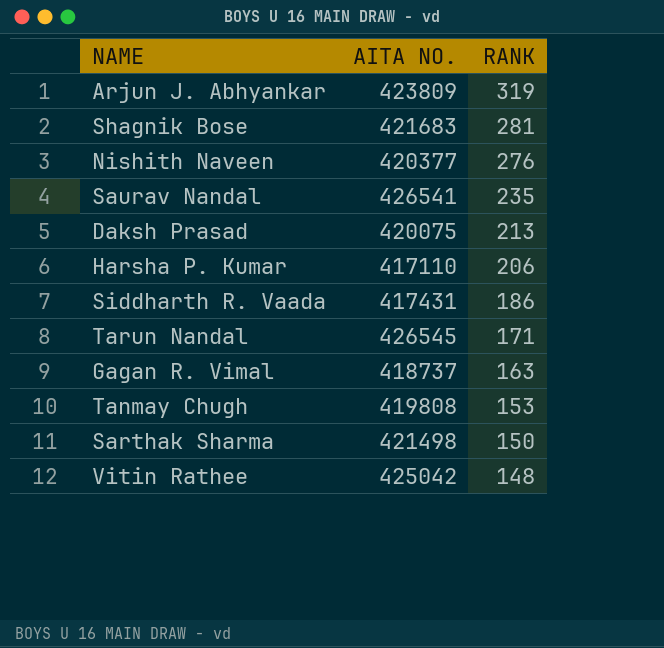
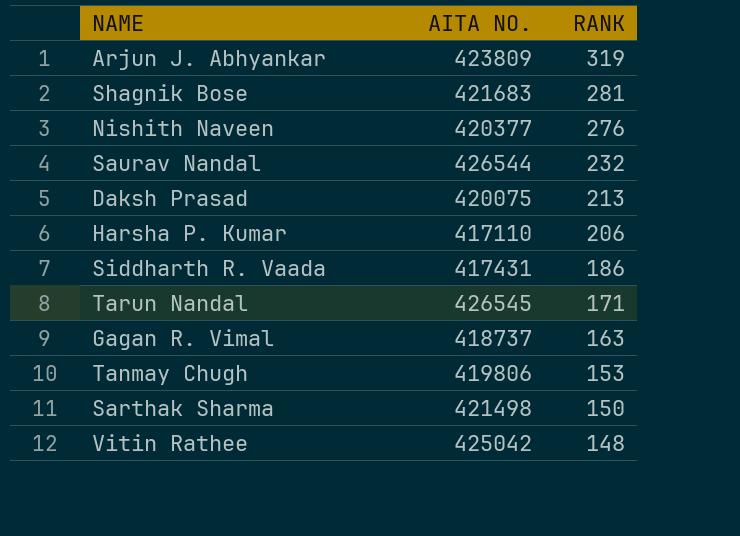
Saurav Nandal | AITA NO.: 426541 -> 426544
Saurav Nandal | RANK: 235 -> 232
Tanmay Chugh | AITA NO.: 419808 -> 419806

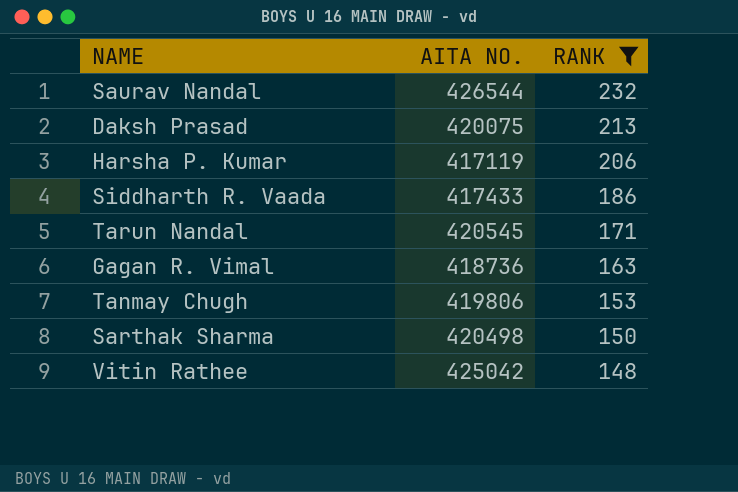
filter: none -> RANK <= 232
Harsha P. Kumar | AITA NO.: 417110 -> 417119
Siddharth R. Vaada | AITA NO.: 417431 -> 417433
Tarun Nandal | AITA NO.: 426545 -> 420545
Gagan R. Vimal | AITA NO.: 418737 -> 418736
Sarthak Sharma | AITA NO.: 421498 -> 420498

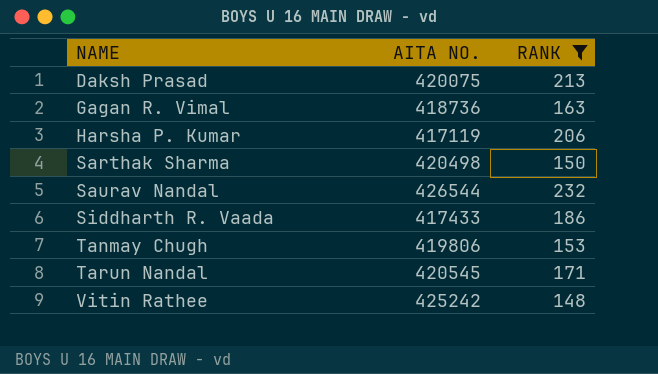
row order: RANK descending -> NAME ascending
Vitin Rathee | AITA NO.: 425042 -> 425242

